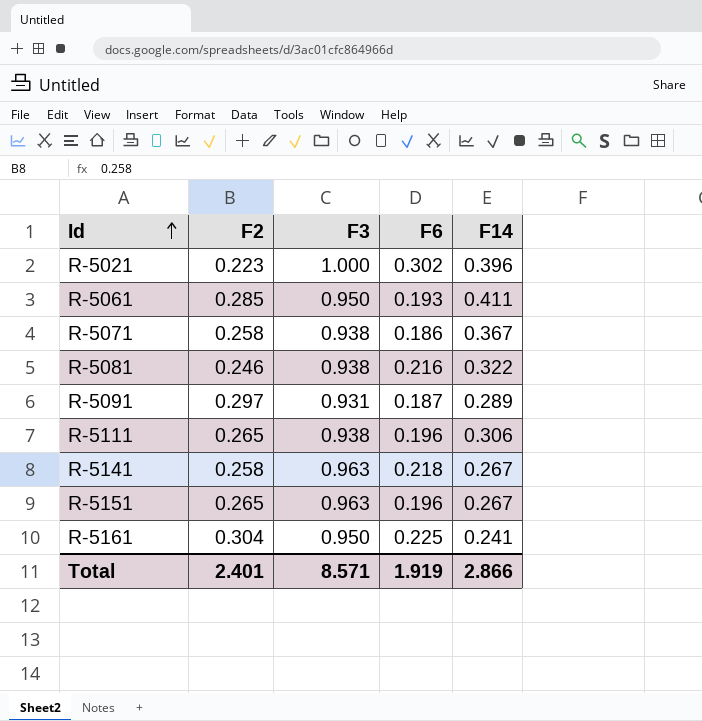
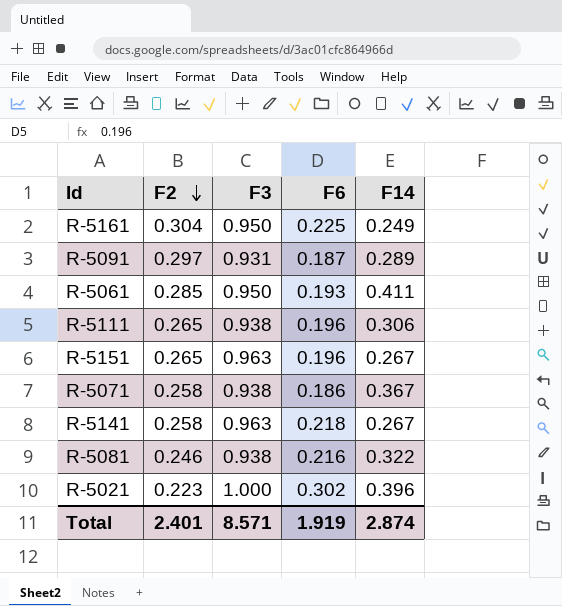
row order: Id ascending -> F2 descending
R-5161 | F14: 0.241 -> 0.249
Total | F14: 2.866 -> 2.874

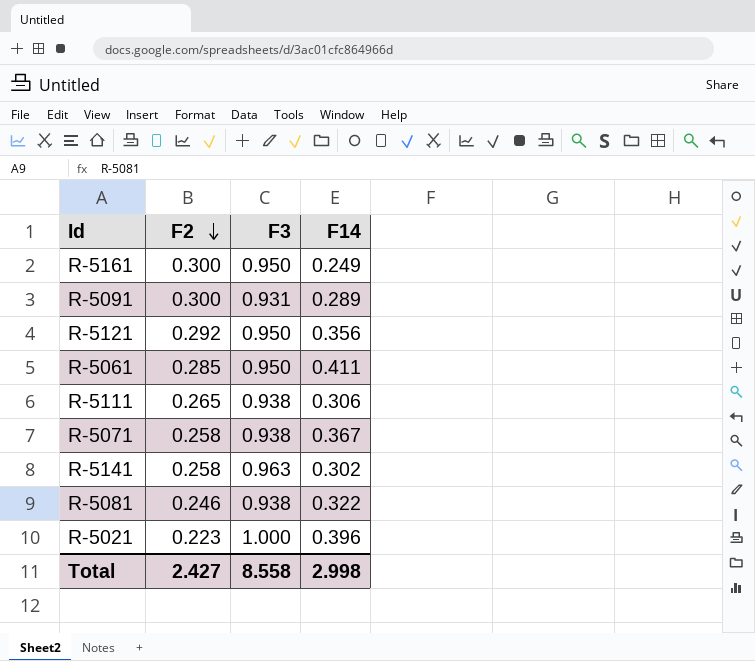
column F6 | position: 4 -> none
row R-5151: 0.265 | 0.963 | 0.196 | 0.267 -> none
R-5161 | F2: 0.304 -> 0.300
R-5091 | F2: 0.297 -> 0.300
row R-5121: none -> 0.292 | 0.950 | 0.356
R-5141 | F14: 0.267 -> 0.302
Total | F2: 2.401 -> 2.427
Total | F3: 8.571 -> 8.558
Total | F14: 2.874 -> 2.998

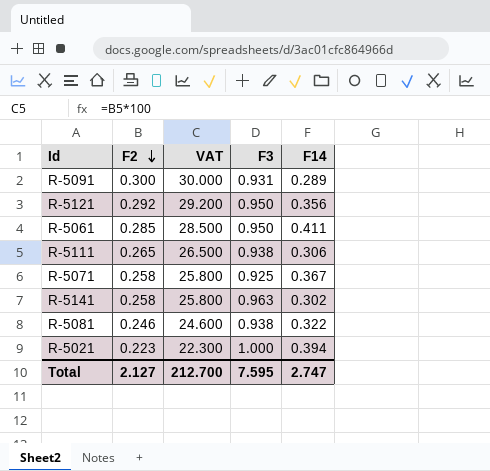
column VAT | formula: none -> [F2] * 100
row R-5161: 0.300 | 0.950 | 0.249 -> none
R-5071 | F3: 0.938 -> 0.925
R-5021 | F14: 0.396 -> 0.394
Total | F2: 2.427 -> 2.127
Total | F3: 8.558 -> 7.595
Total | F14: 2.998 -> 2.747

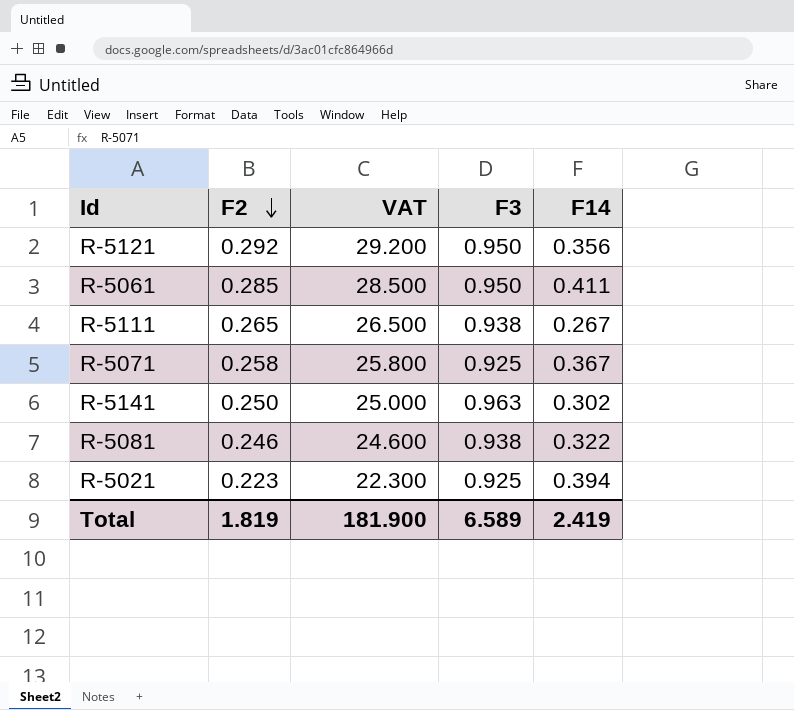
row R-5091: 0.300 | 30.000 | 0.931 | 0.289 -> none
R-5111 | F14: 0.306 -> 0.267
R-5141 | F2: 0.258 -> 0.250
R-5141 | VAT: 25.800 -> 25.000
R-5021 | F3: 1.000 -> 0.925
Total | F2: 2.127 -> 1.819
Total | VAT: 212.700 -> 181.900
Total | F3: 7.595 -> 6.589
Total | F14: 2.747 -> 2.419

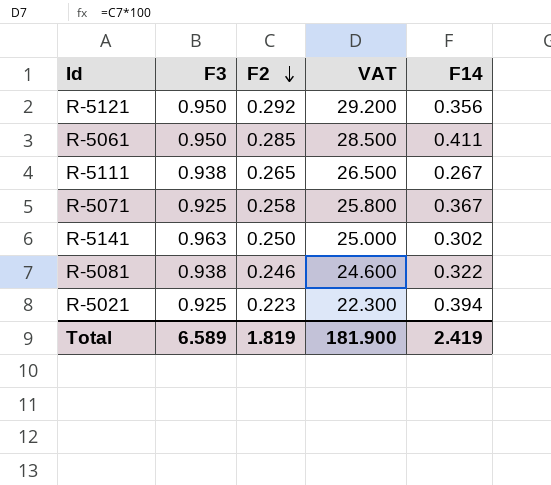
column F3 | position: 4 -> 2

